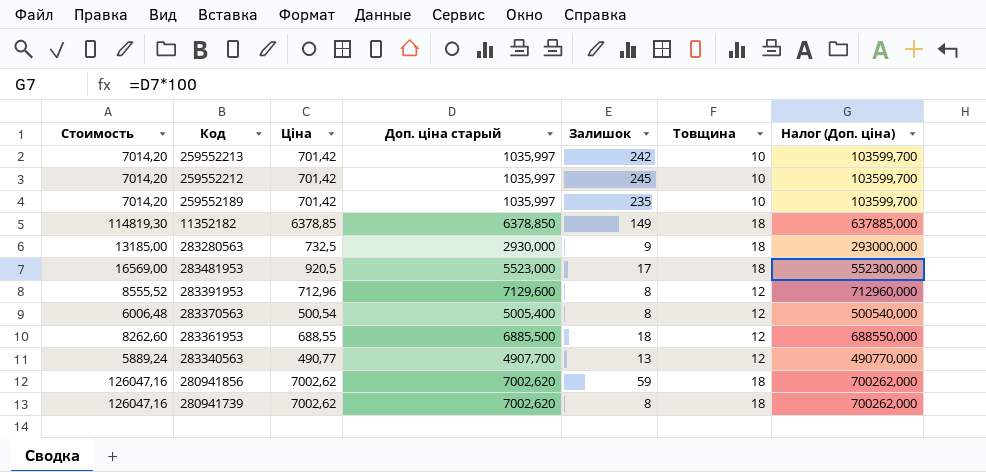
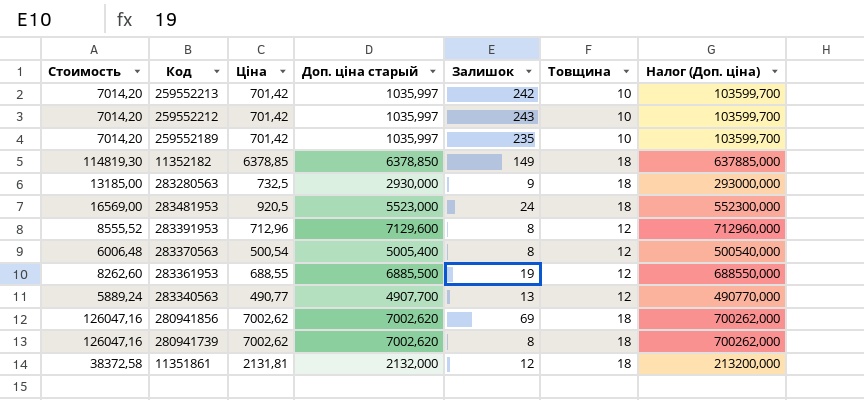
259552212 | Залишок: 245 -> 243
283481953 | Залишок: 17 -> 24
283361953 | Залишок: 18 -> 19
280941856 | Залишок: 59 -> 69
row 11351861: none -> 38372,58 | 2131,81 | 2132,000 | 12 | 18 | 213200,000

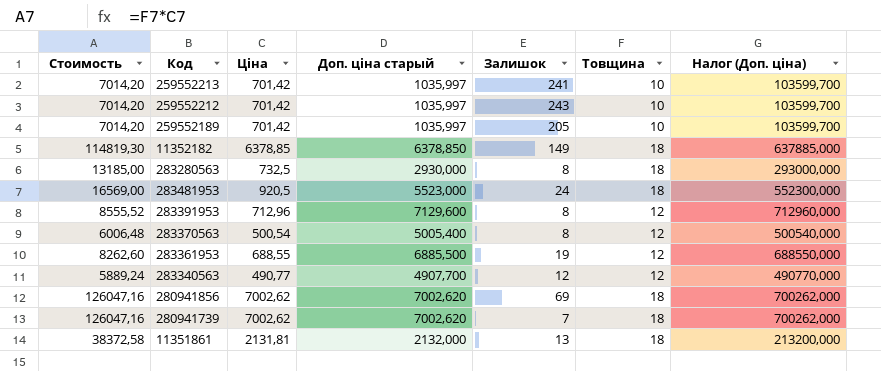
259552213 | Залишок: 242 -> 241
259552189 | Залишок: 235 -> 205
283280563 | Залишок: 9 -> 8
283340563 | Залишок: 13 -> 12
280941739 | Залишок: 8 -> 7
11351861 | Залишок: 12 -> 13

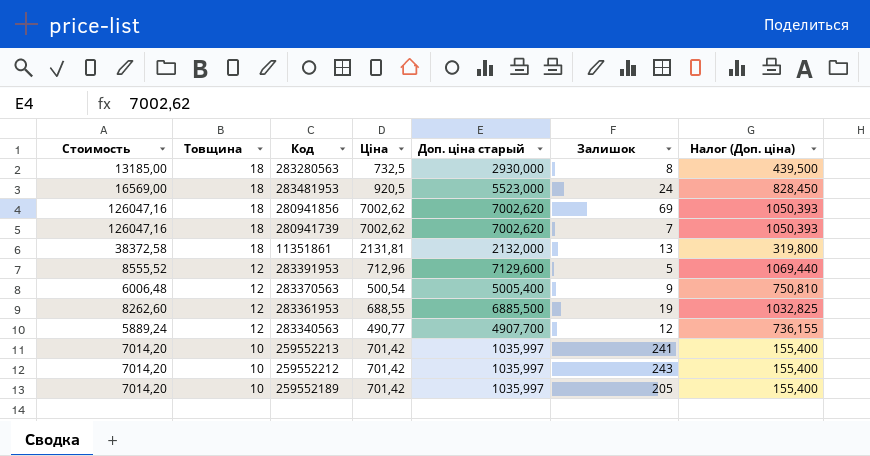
row order: none -> Товщина descending
column Товщина | position: 6 -> 2
column Налог (Доп. ціна) | formula: [Доп. ціна старый] * 100 -> [Доп. ціна старый] * 0,15
row 11352182: 114819,30 | 6378,85 | 6378,850 | 149 | 18 | 637885,000 -> none
283391953 | Залишок: 8 -> 5
283370563 | Залишок: 8 -> 9

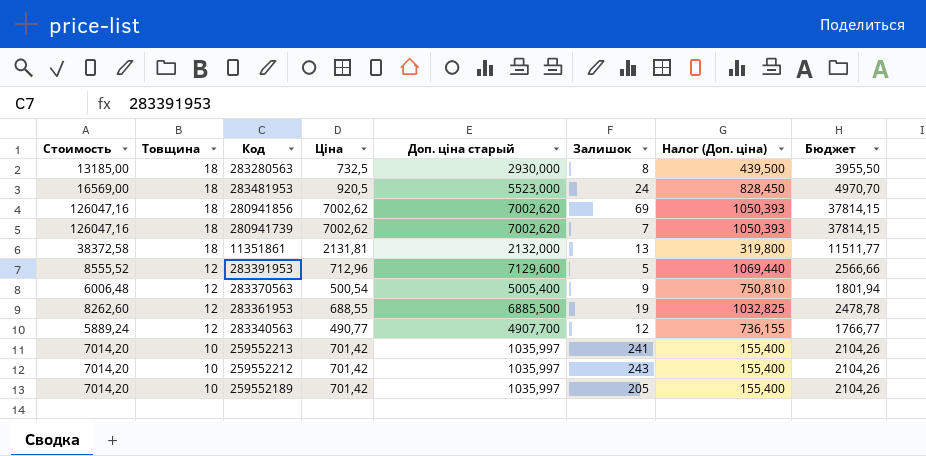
column Бюджет | formula: none -> [Стоимость] * 0,3

